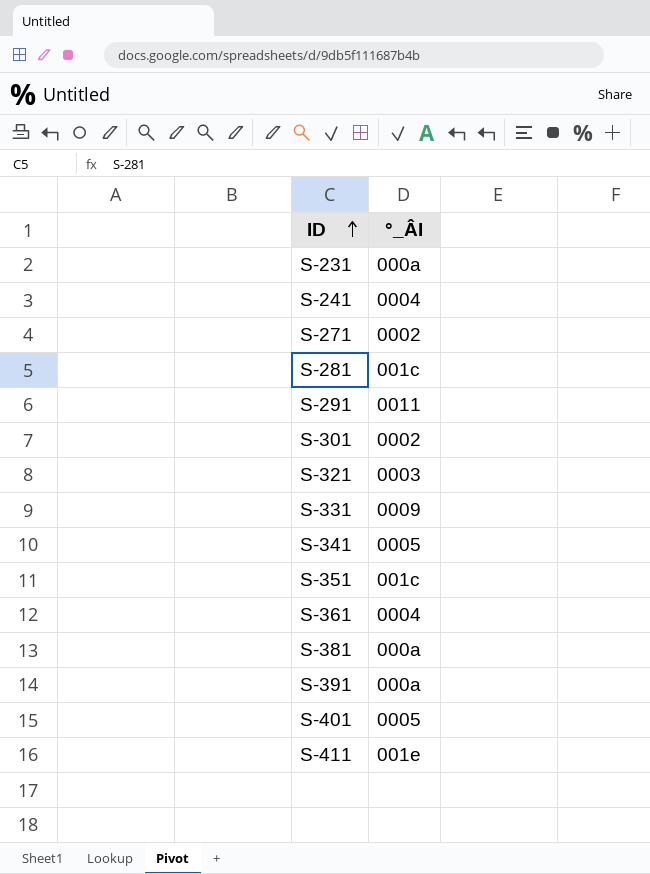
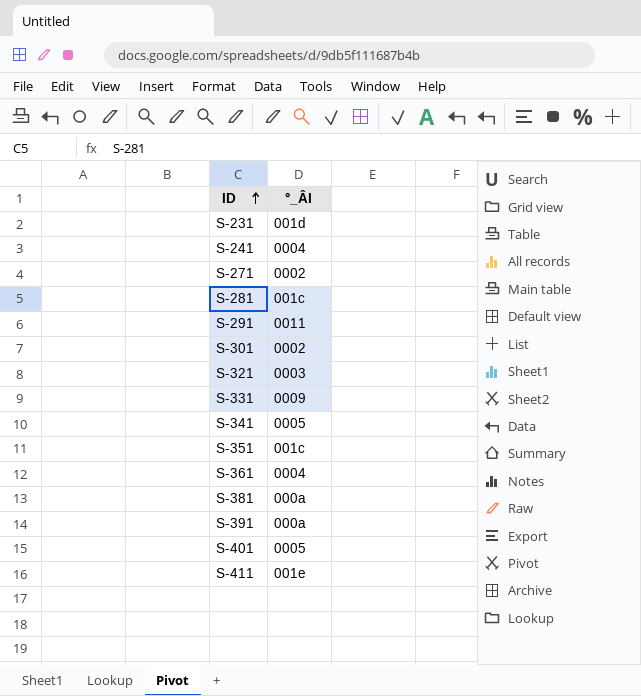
S-231 | °_ÂI: 000a -> 001d

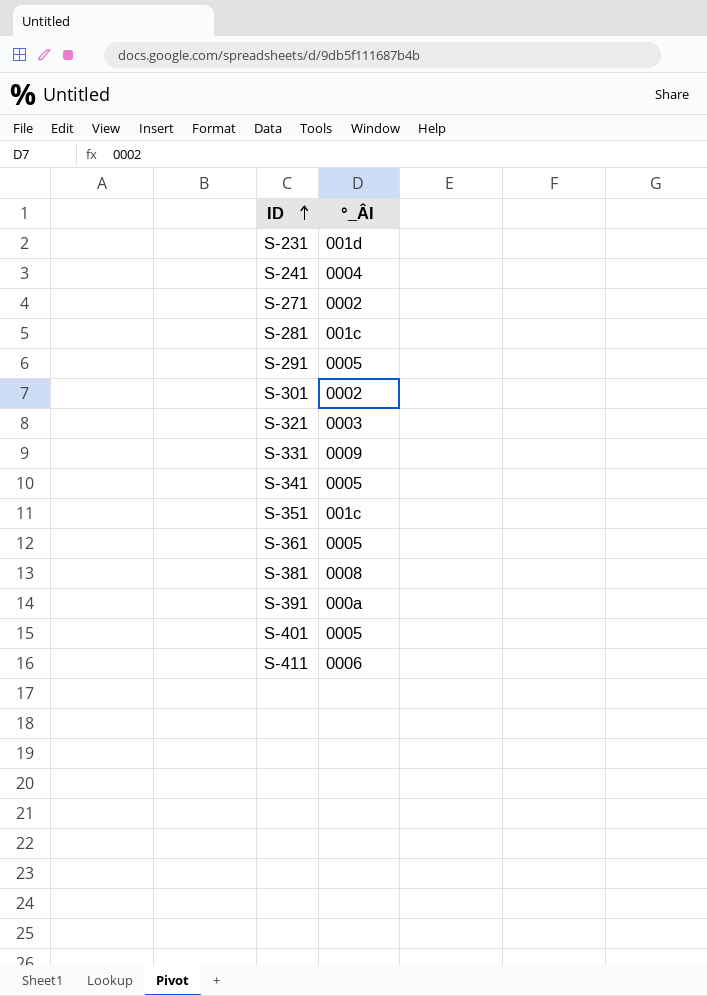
S-291 | °_ÂI: 0011 -> 0005
S-361 | °_ÂI: 0004 -> 0005
S-381 | °_ÂI: 000a -> 0008
S-411 | °_ÂI: 001e -> 0006

